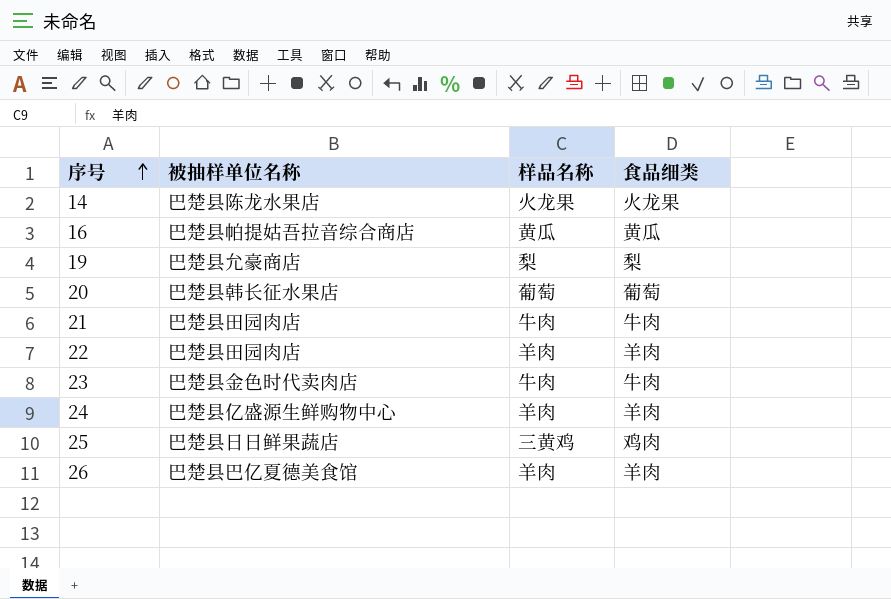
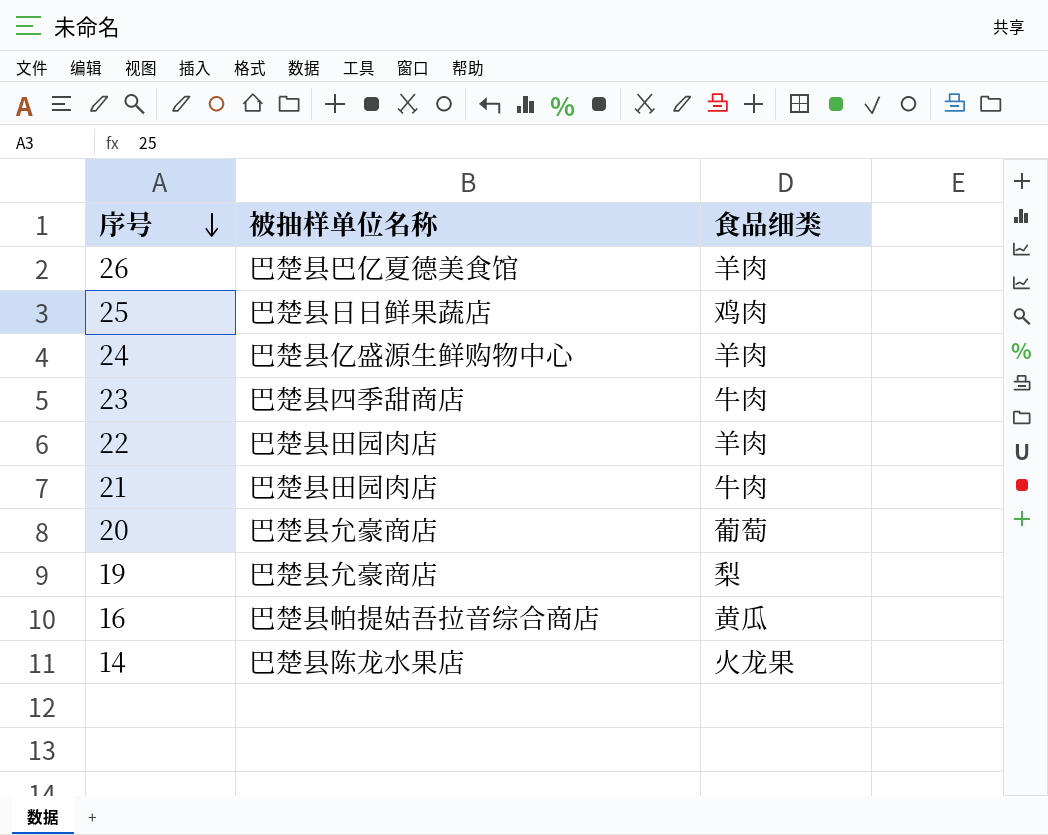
row order: 序号 ascending -> 序号 descending
column 样品名称 | position: 3 -> none
23 | 被抽样单位名称: 巴楚县金色时代卖肉店 -> 巴楚县四季甜商店
20 | 被抽样单位名称: 巴楚县韩长征水果店 -> 巴楚县允豪商店

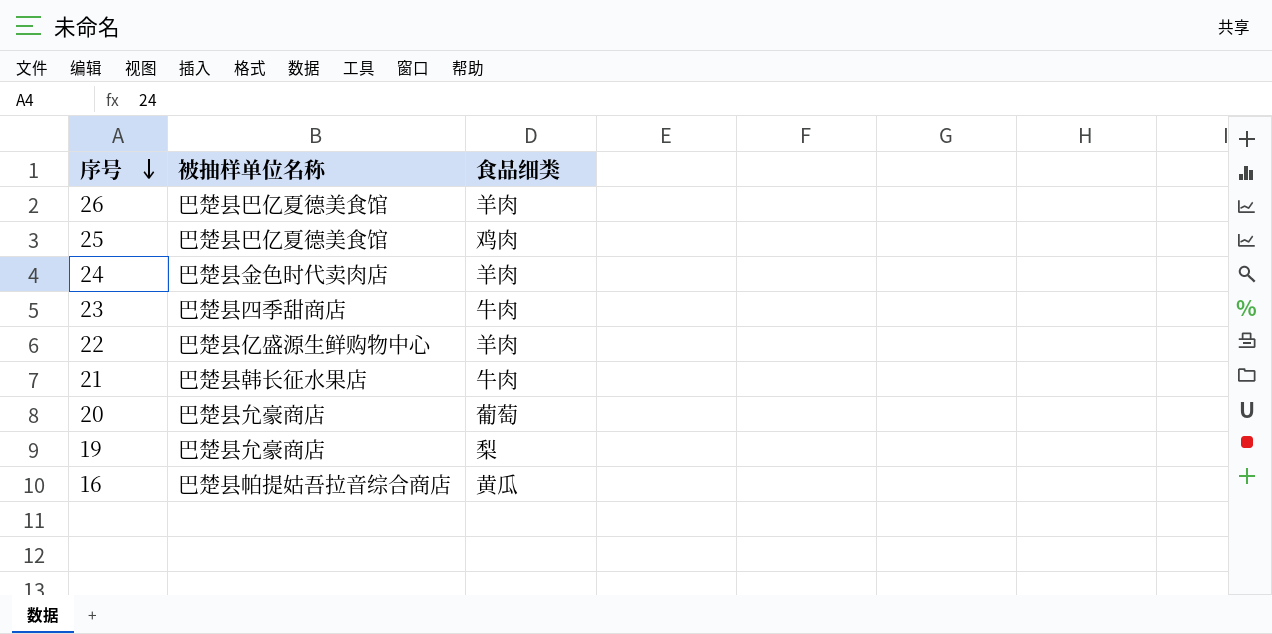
row 14: 巴楚县陈龙水果店 | 火龙果 -> none
25 | 被抽样单位名称: 巴楚县日日鲜果蔬店 -> 巴楚县巴亿夏德美食馆
24 | 被抽样单位名称: 巴楚县亿盛源生鲜购物中心 -> 巴楚县金色时代卖肉店
22 | 被抽样单位名称: 巴楚县田园肉店 -> 巴楚县亿盛源生鲜购物中心
21 | 被抽样单位名称: 巴楚县田园肉店 -> 巴楚县韩长征水果店

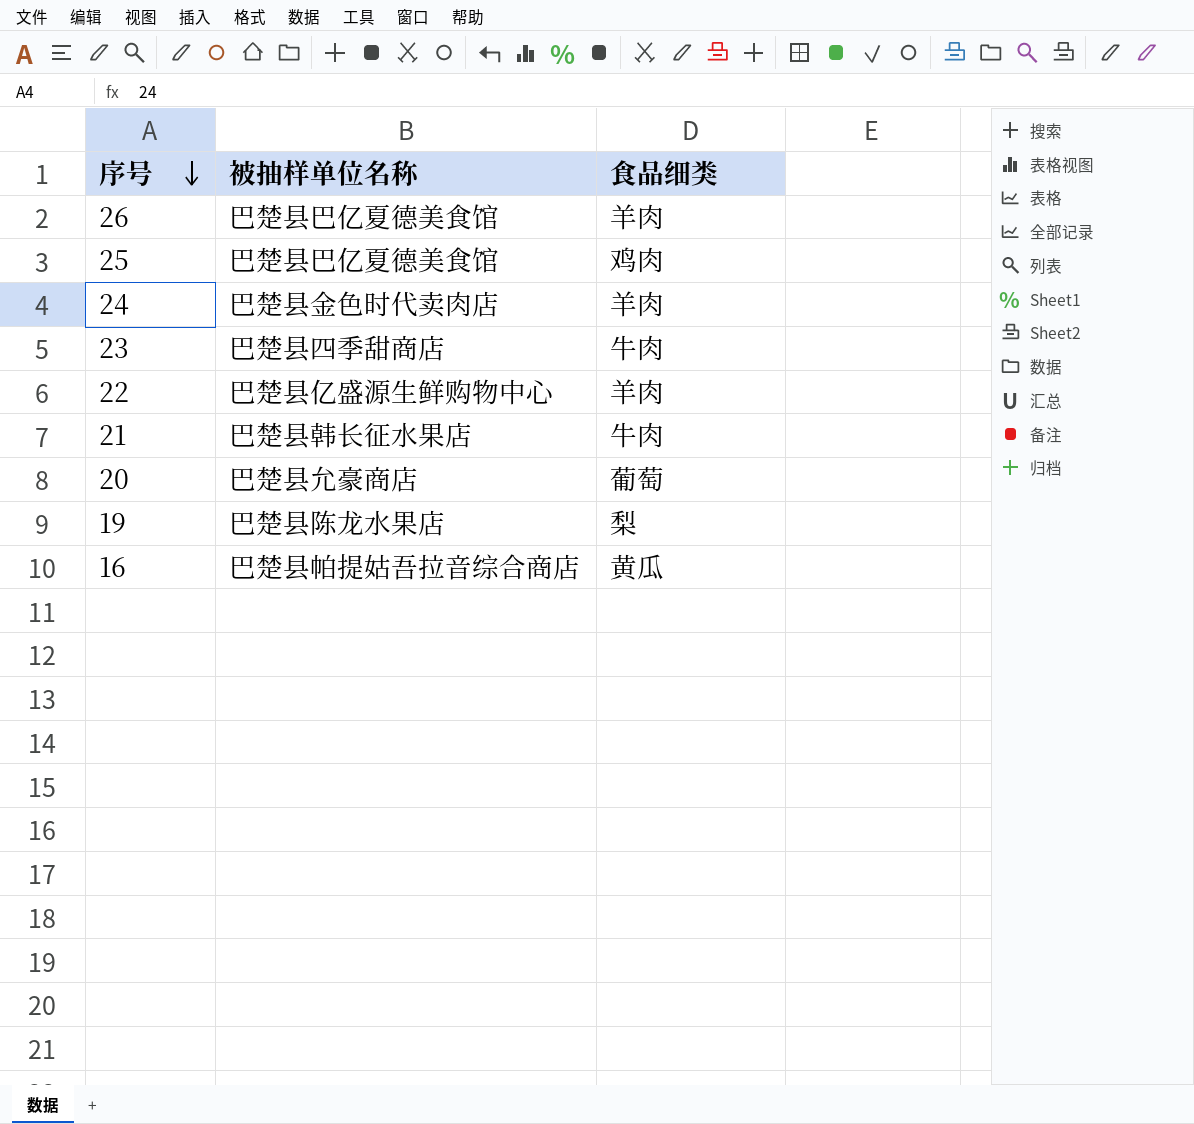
19 | 被抽样单位名称: 巴楚县允豪商店 -> 巴楚县陈龙水果店

